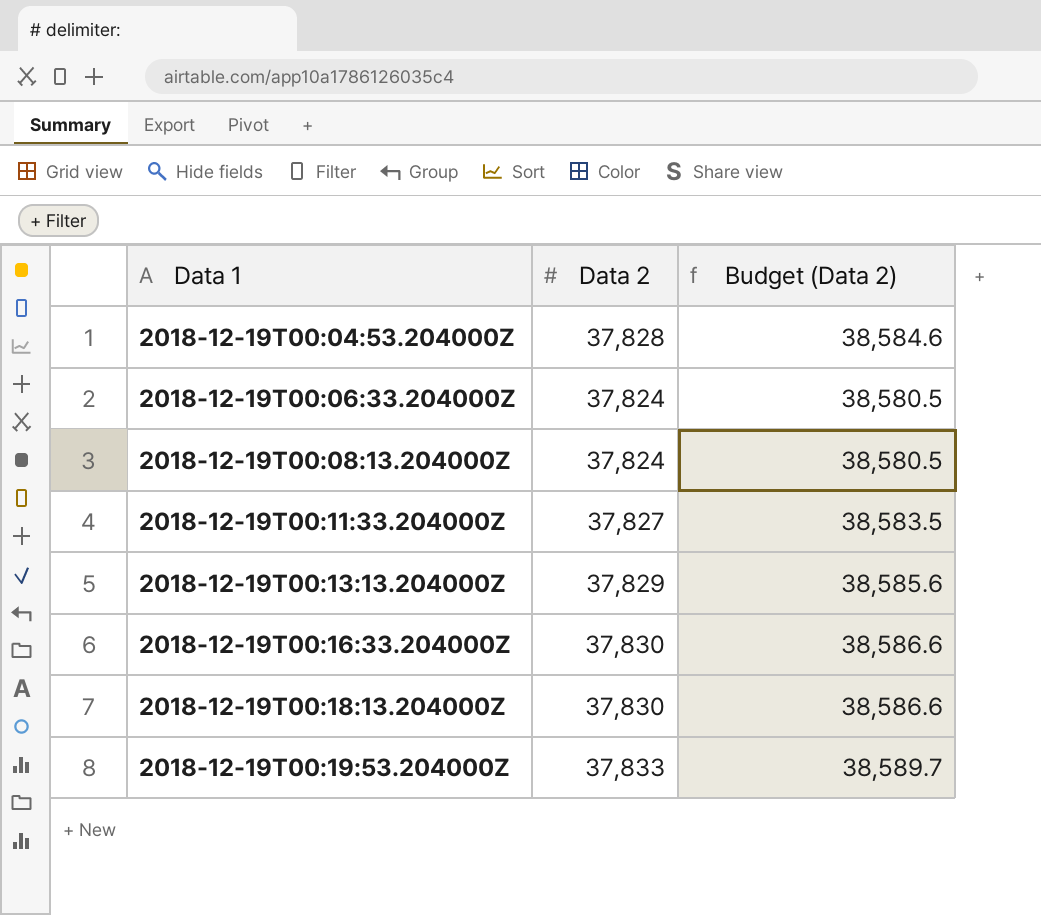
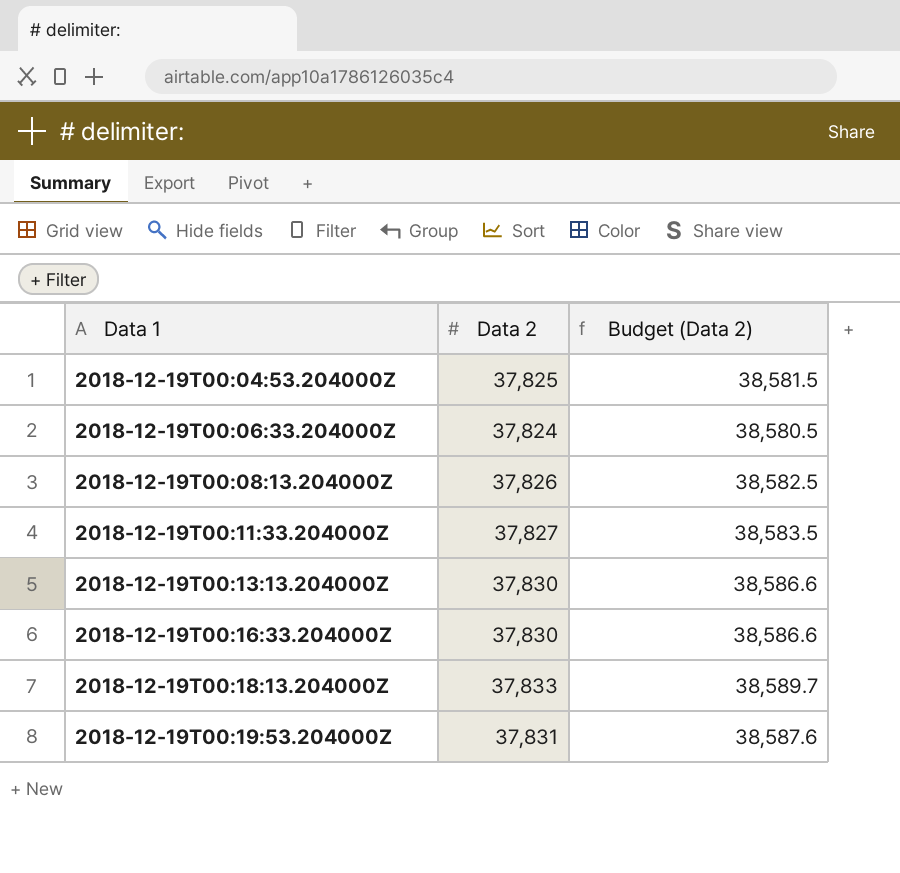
2018-12-19T00:04:53.204000Z | Data 2: 37,828 -> 37,825
2018-12-19T00:04:53.204000Z | Budget (Data 2): 38,584.6 -> 38,581.5
2018-12-19T00:08:13.204000Z | Data 2: 37,824 -> 37,826
2018-12-19T00:08:13.204000Z | Budget (Data 2): 38,580.5 -> 38,582.5
2018-12-19T00:13:13.204000Z | Data 2: 37,829 -> 37,830
2018-12-19T00:13:13.204000Z | Budget (Data 2): 38,585.6 -> 38,586.6
2018-12-19T00:18:13.204000Z | Data 2: 37,830 -> 37,833
2018-12-19T00:18:13.204000Z | Budget (Data 2): 38,586.6 -> 38,589.7
2018-12-19T00:19:53.204000Z | Data 2: 37,833 -> 37,831
2018-12-19T00:19:53.204000Z | Budget (Data 2): 38,589.7 -> 38,587.6

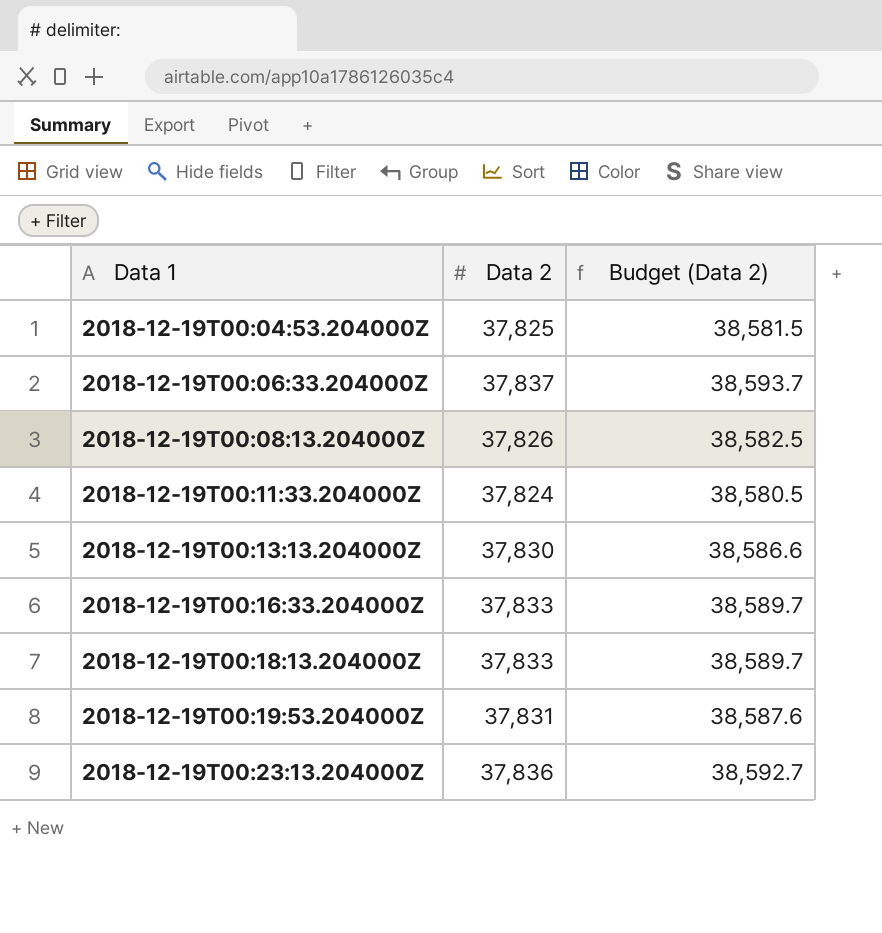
2018-12-19T00:06:33.204000Z | Data 2: 37,824 -> 37,837
2018-12-19T00:06:33.204000Z | Budget (Data 2): 38,580.5 -> 38,593.7
2018-12-19T00:11:33.204000Z | Data 2: 37,827 -> 37,824
2018-12-19T00:11:33.204000Z | Budget (Data 2): 38,583.5 -> 38,580.5
2018-12-19T00:16:33.204000Z | Data 2: 37,830 -> 37,833
2018-12-19T00:16:33.204000Z | Budget (Data 2): 38,586.6 -> 38,589.7
row 2018-12-19T00:23:13.204000Z: none -> 37,836 | 38,592.7

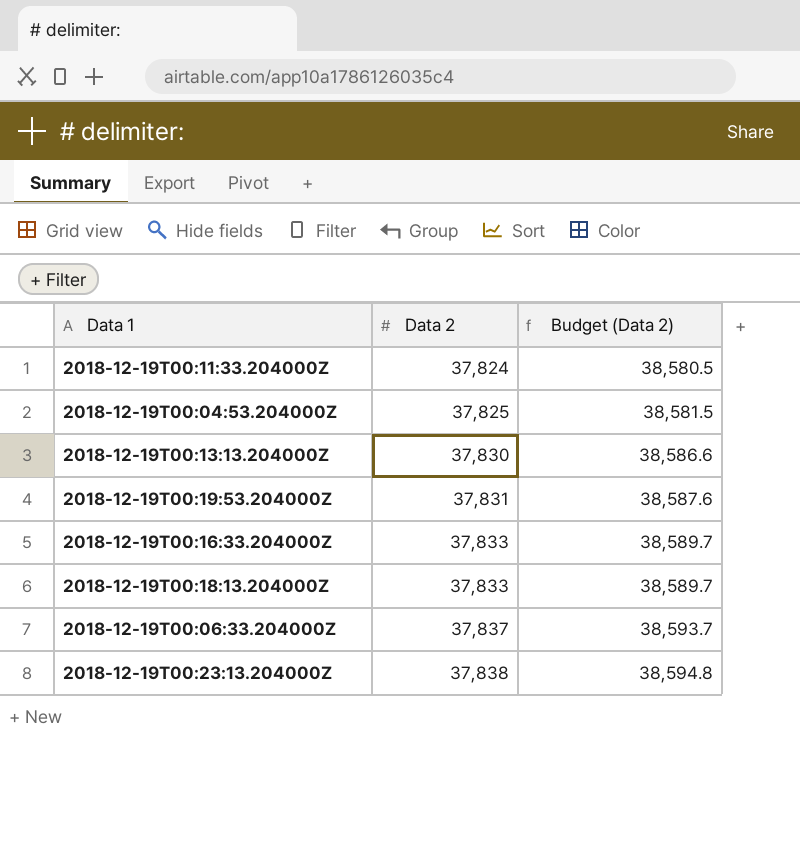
row order: Data 1 ascending -> Data 2 ascending
row 2018-12-19T00:08:13.204000Z: 37,826 | 38,582.5 -> none
2018-12-19T00:23:13.204000Z | Data 2: 37,836 -> 37,838
2018-12-19T00:23:13.204000Z | Budget (Data 2): 38,592.7 -> 38,594.8

